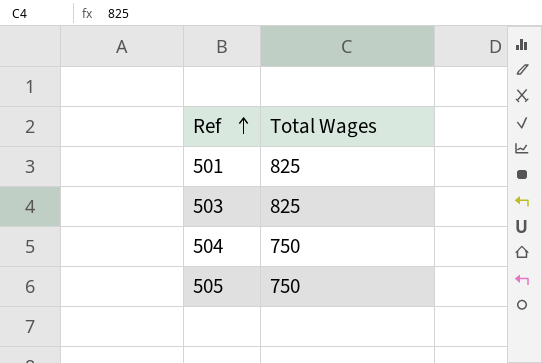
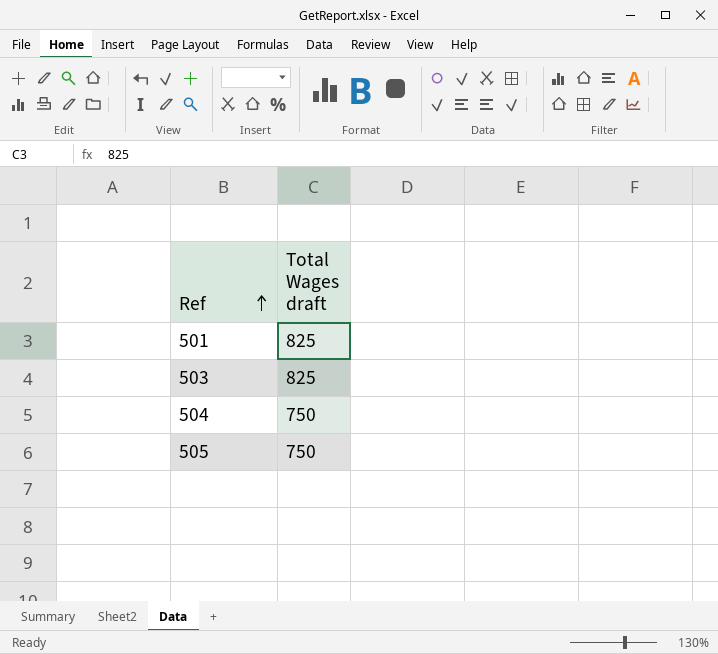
column name: Total Wages -> Total Wages draft

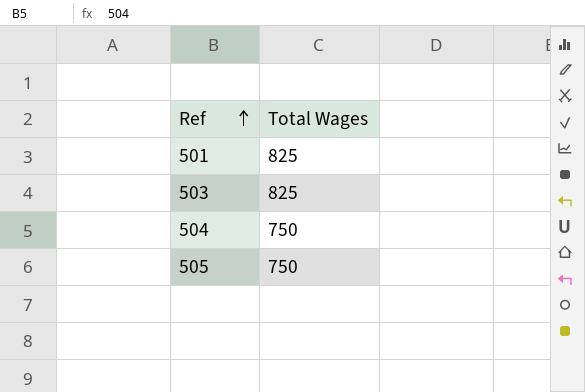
column name: Total Wages draft -> Total Wages

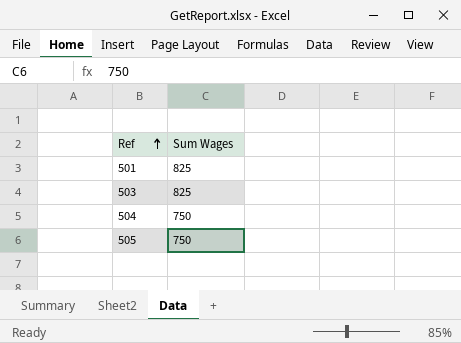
column name: Total Wages -> Sum Wages

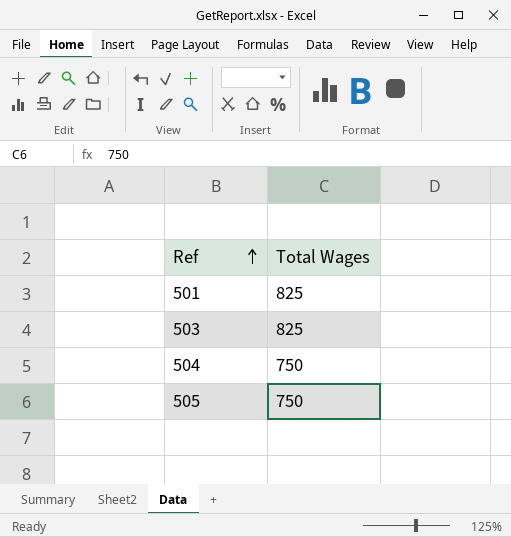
column name: Sum Wages -> Total Wages

